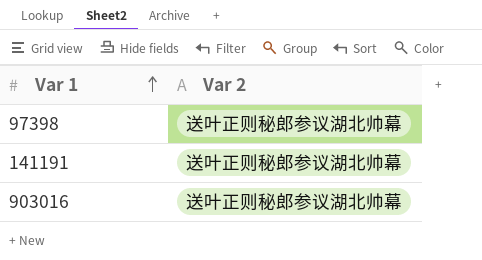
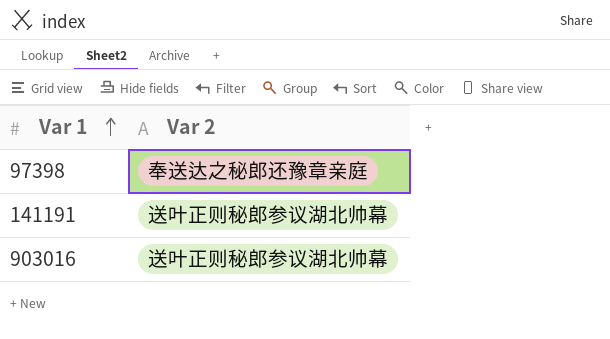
97398 | Var 2: 送叶正则秘郎参议湖北帅幕 -> 奉送达之秘郎还豫章亲庭

